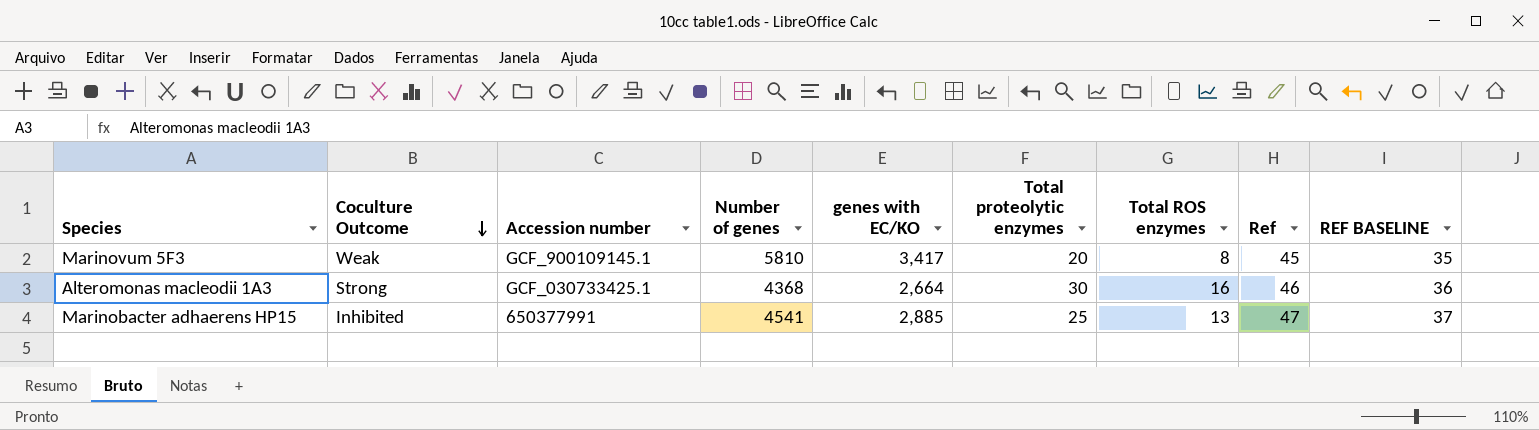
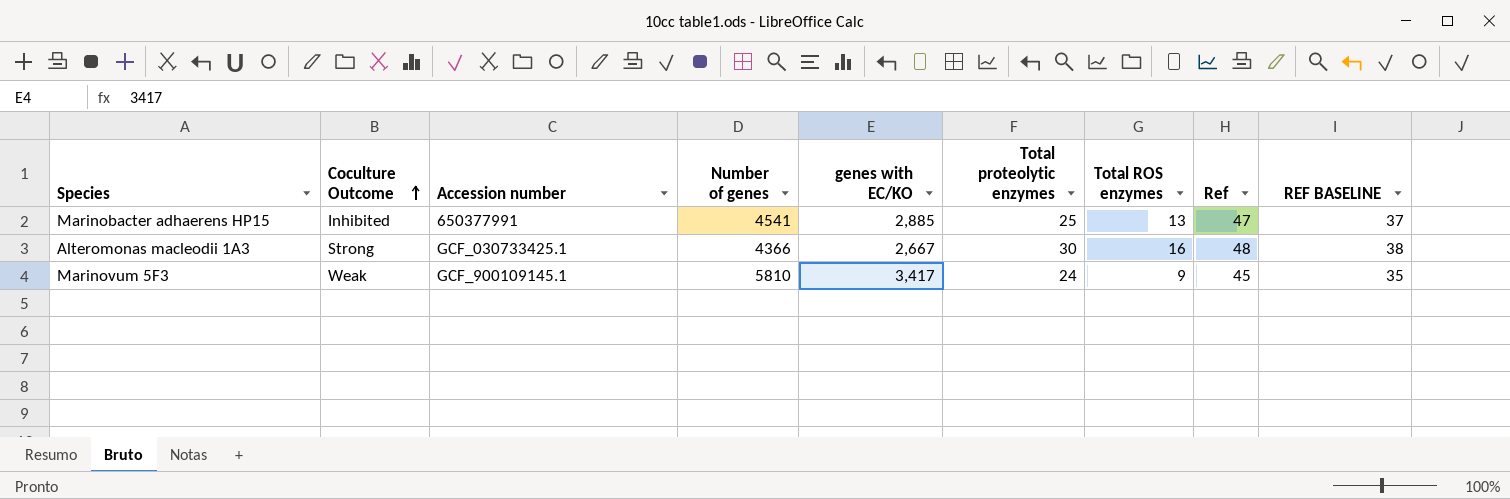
row order: Coculture Outcome descending -> Coculture Outcome ascending
Alteromonas macleodii 1A3 | Number of genes: 4368 -> 4366
Alteromonas macleodii 1A3 | genes with EC/KO: 2,664 -> 2,667
Alteromonas macleodii 1A3 | Ref: 46 -> 48
Alteromonas macleodii 1A3 | REF BASELINE: 36 -> 38
Marinovum 5F3 | Total proteolytic enzymes: 20 -> 24
Marinovum 5F3 | Total ROS enzymes: 8 -> 9

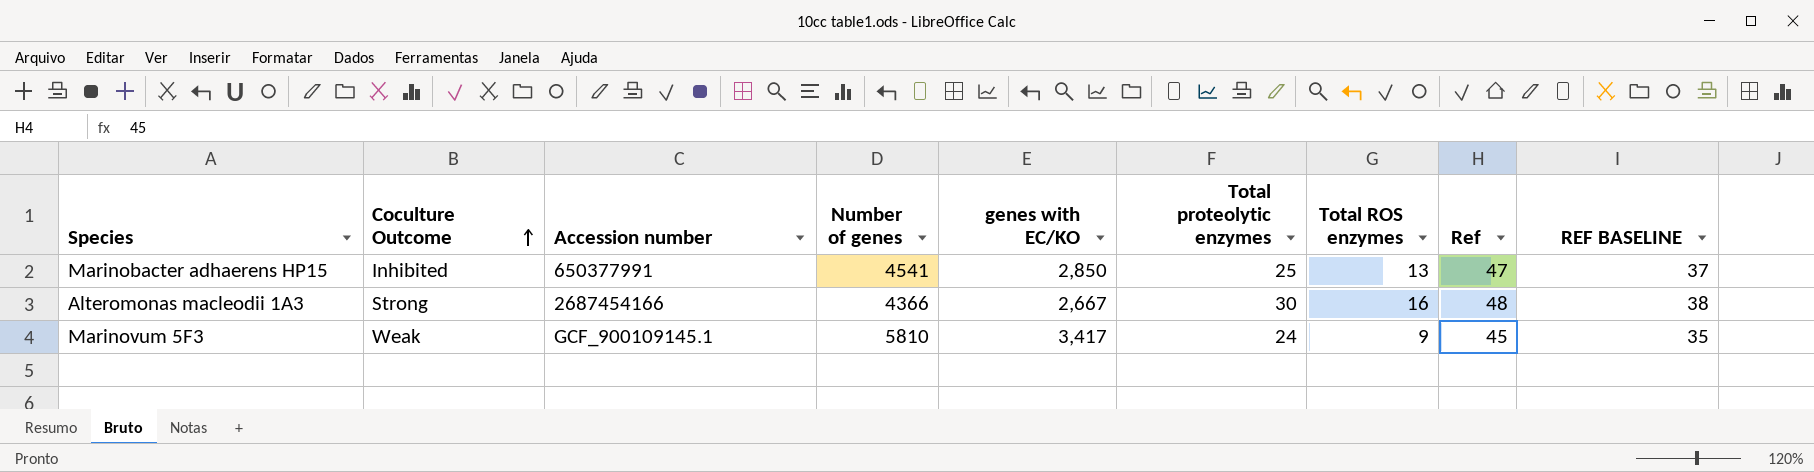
Marinobacter adhaerens HP15 | genes with EC/KO: 2,885 -> 2,850
Alteromonas macleodii 1A3 | Accession number: GCF_030733425.1 -> 2687454166

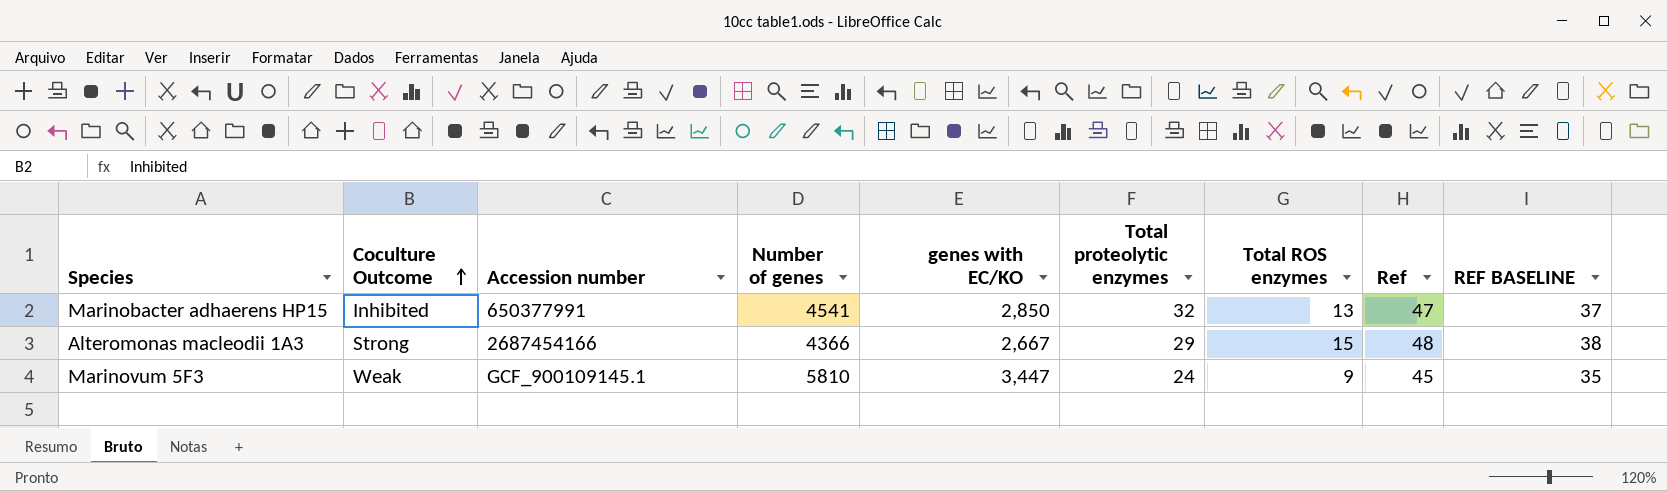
Marinobacter adhaerens HP15 | Total proteolytic enzymes: 25 -> 32
Alteromonas macleodii 1A3 | Total proteolytic enzymes: 30 -> 29
Alteromonas macleodii 1A3 | Total ROS enzymes: 16 -> 15
Marinovum 5F3 | genes with EC/KO: 3,417 -> 3,447

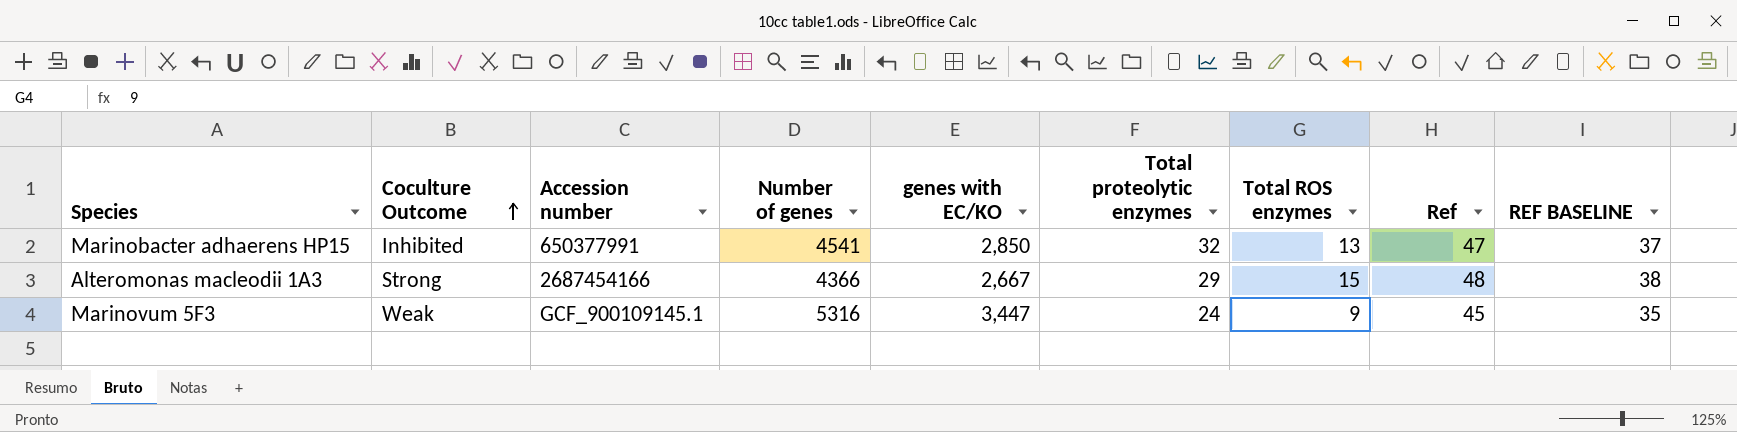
Marinovum 5F3 | Number of genes: 5810 -> 5316

